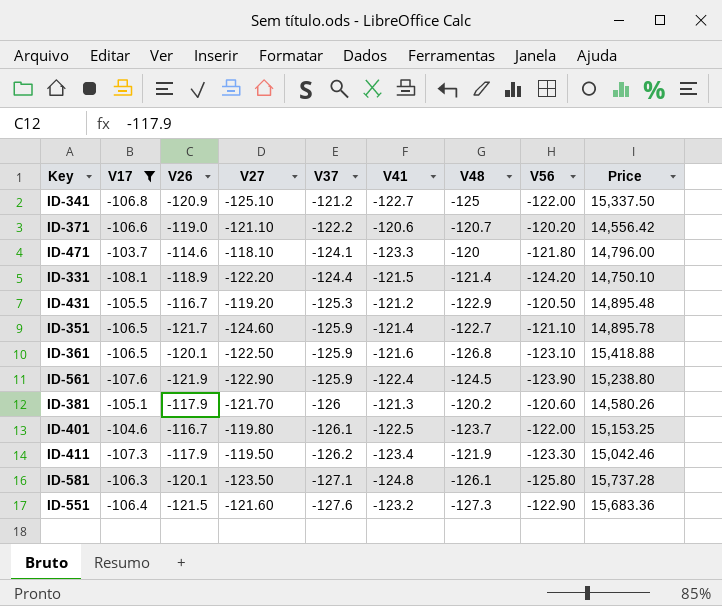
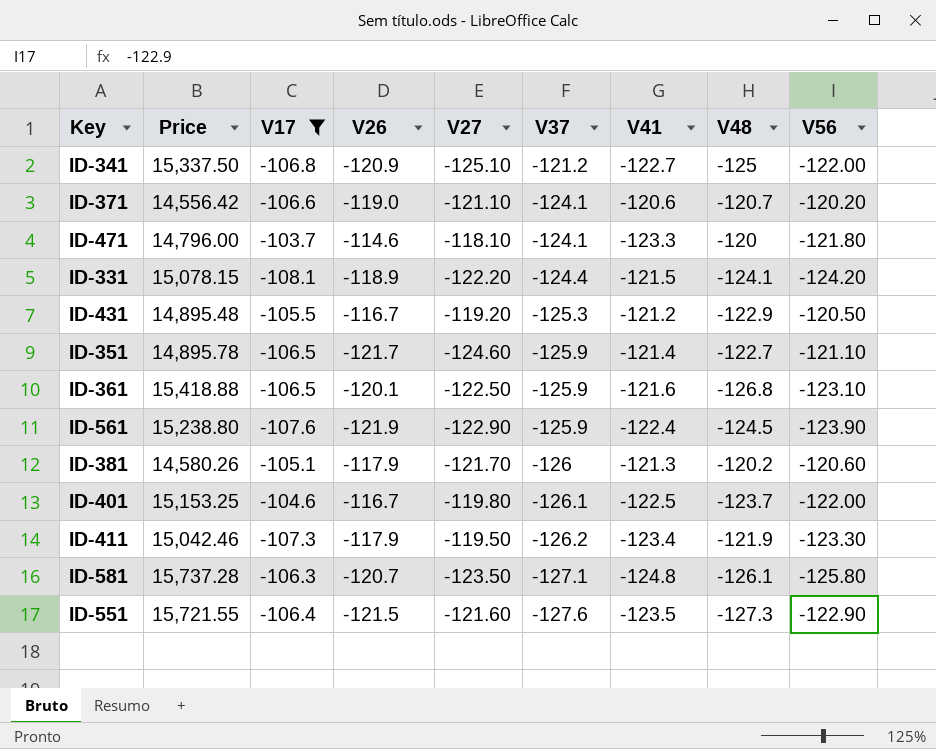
column Price | position: 9 -> 2
ID-371 | V37: -122.2 -> -124.1
ID-331 | Price: 14,750.10 -> 15,078.15
ID-331 | V48: -121.4 -> -124.1
ID-581 | V26: -120.1 -> -120.7
ID-551 | Price: 15,683.36 -> 15,721.55
ID-551 | V41: -123.2 -> -123.5

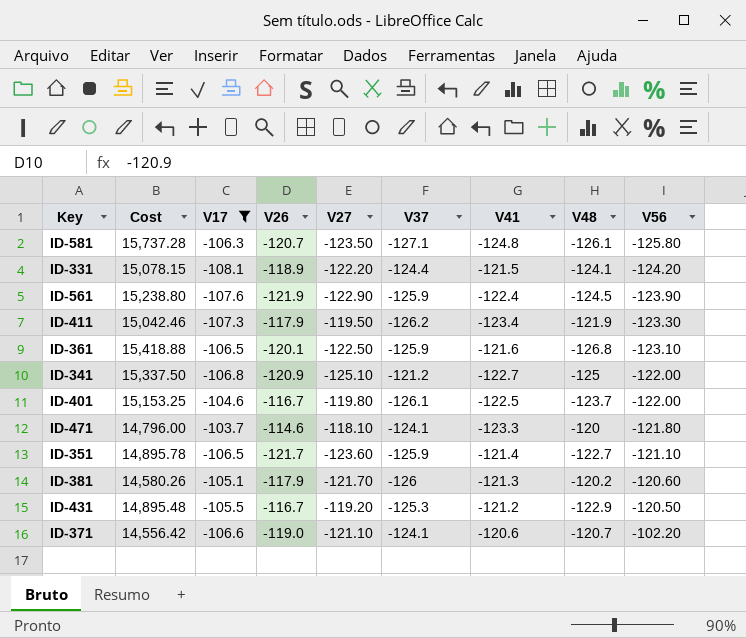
row order: V37 descending -> V56 ascending
column name: Price -> Cost
row ID-551: 15,721.55 | -106.4 | -121.5 | -121.60 | -127.6 | -123.5 | -127.3 | -122.90 -> none
ID-351 | V27: -124.60 -> -123.60
ID-371 | V56: -120.20 -> -102.20

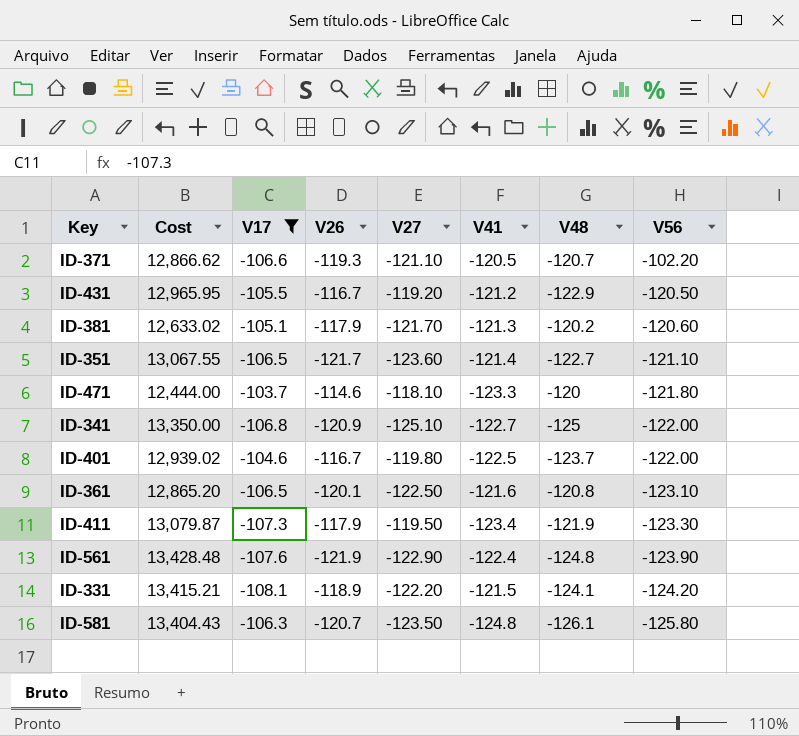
row order: V56 ascending -> V56 descending
column V37 | position: 6 -> none
column Cost | formula: [V41] * [V48] -> [V17] * [V48]
ID-371 | V26: -119.0 -> -119.3
ID-371 | V41: -120.6 -> -120.5
ID-361 | V48: -126.8 -> -120.8
ID-561 | V48: -124.5 -> -124.8

